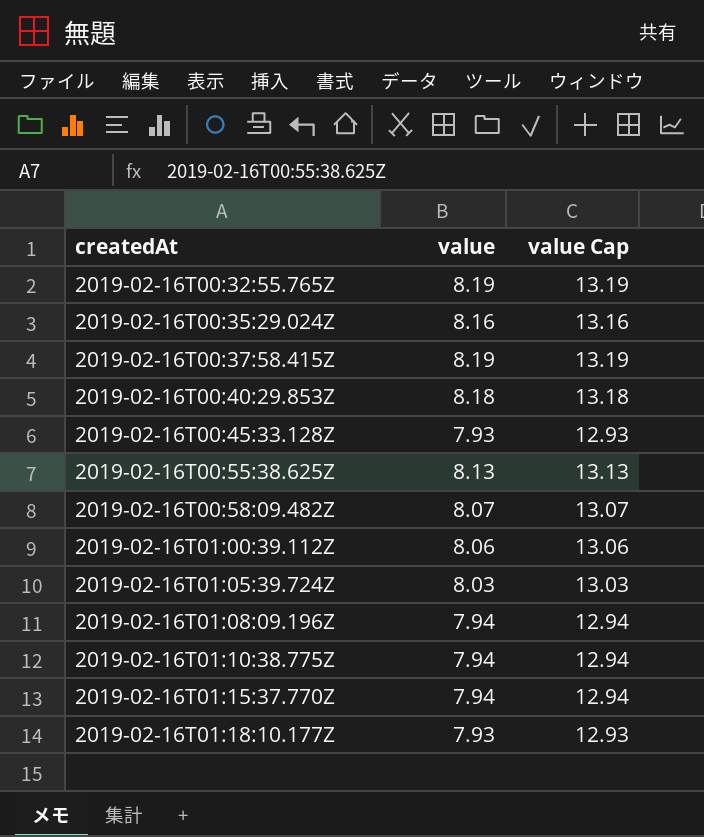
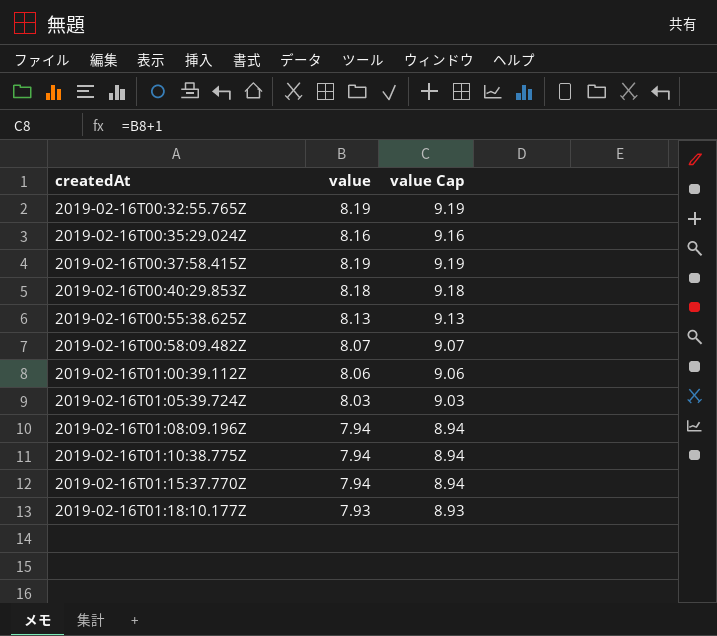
column value Cap | formula: [value] + 5 -> [value] + 1
row 2019-02-16T00:45:33.128Z: 7.93 | 12.93 -> none

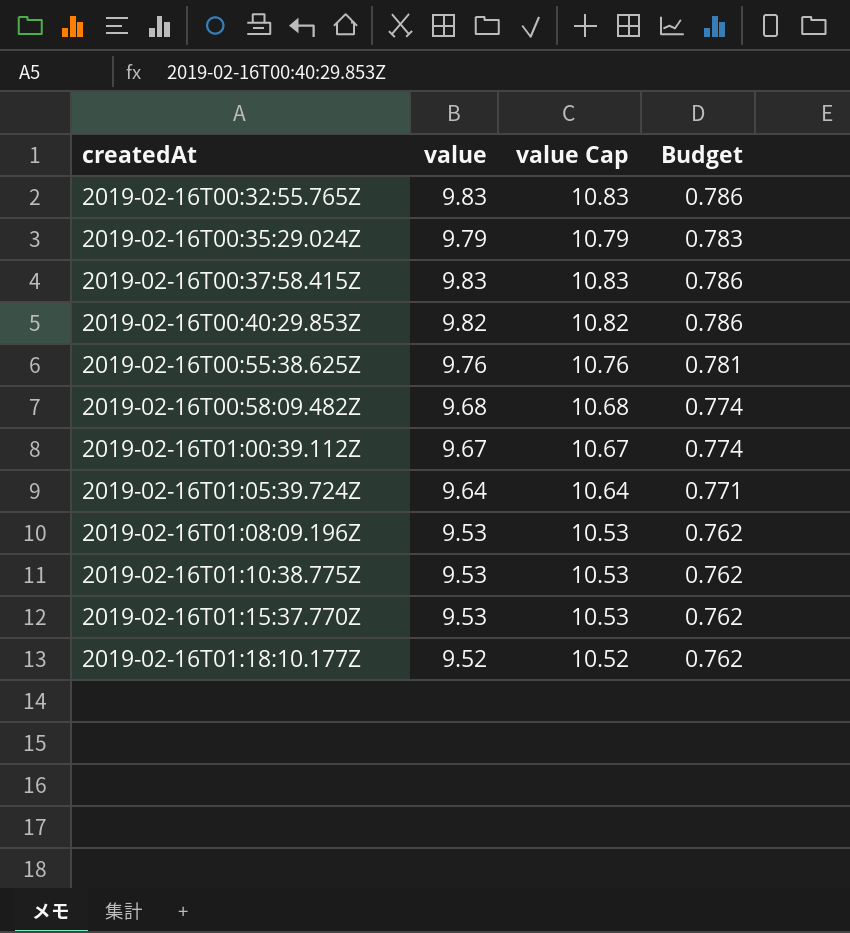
column Budget | formula: none -> [value] * 0.08
2019-02-16T00:32:55.765Z | value: 8.19 -> 9.83
2019-02-16T00:32:55.765Z | value Cap: 9.19 -> 10.83
2019-02-16T00:35:29.024Z | value: 8.16 -> 9.79
2019-02-16T00:35:29.024Z | value Cap: 9.16 -> 10.79
2019-02-16T00:37:58.415Z | value: 8.19 -> 9.83
2019-02-16T00:37:58.415Z | value Cap: 9.19 -> 10.83
2019-02-16T00:40:29.853Z | value: 8.18 -> 9.82
2019-02-16T00:40:29.853Z | value Cap: 9.18 -> 10.82
2019-02-16T00:55:38.625Z | value: 8.13 -> 9.76
2019-02-16T00:55:38.625Z | value Cap: 9.13 -> 10.76
2019-02-16T00:58:09.482Z | value: 8.07 -> 9.68
2019-02-16T00:58:09.482Z | value Cap: 9.07 -> 10.68
2019-02-16T01:00:39.112Z | value: 8.06 -> 9.67
2019-02-16T01:00:39.112Z | value Cap: 9.06 -> 10.67
2019-02-16T01:05:39.724Z | value: 8.03 -> 9.64
2019-02-16T01:05:39.724Z | value Cap: 9.03 -> 10.64
2019-02-16T01:08:09.196Z | value: 7.94 -> 9.53
2019-02-16T01:08:09.196Z | value Cap: 8.94 -> 10.53
2019-02-16T01:10:38.775Z | value: 7.94 -> 9.53
2019-02-16T01:10:38.775Z | value Cap: 8.94 -> 10.53
2019-02-16T01:15:37.770Z | value: 7.94 -> 9.53
2019-02-16T01:15:37.770Z | value Cap: 8.94 -> 10.53
2019-02-16T01:18:10.177Z | value: 7.93 -> 9.52
2019-02-16T01:18:10.177Z | value Cap: 8.93 -> 10.52

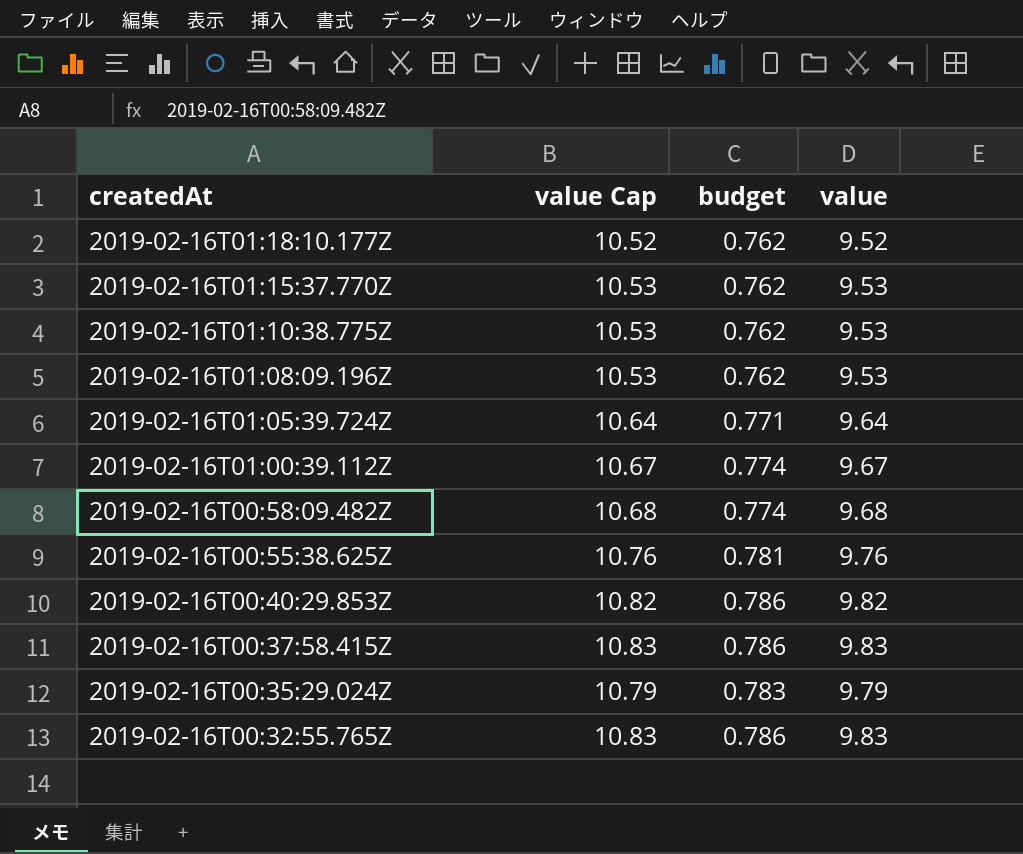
row order: createdAt ascending -> createdAt descending
column name: Budget -> budget
column value | position: 2 -> 4

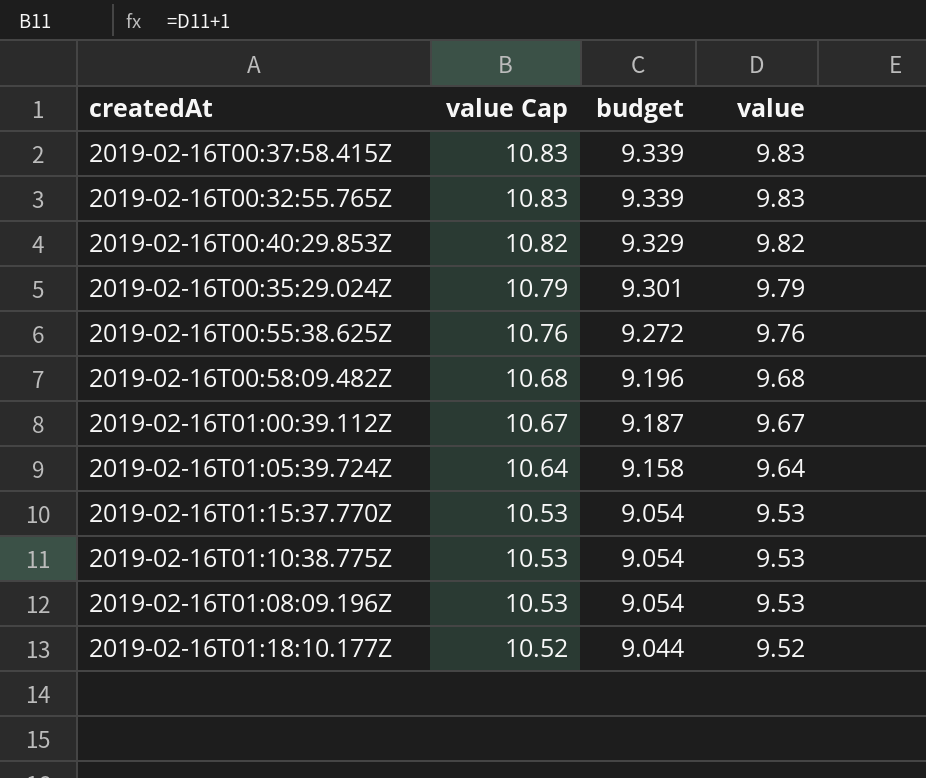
row order: createdAt descending -> value Cap descending
column budget | formula: [value] * 0.08 -> [value] * 0.95

